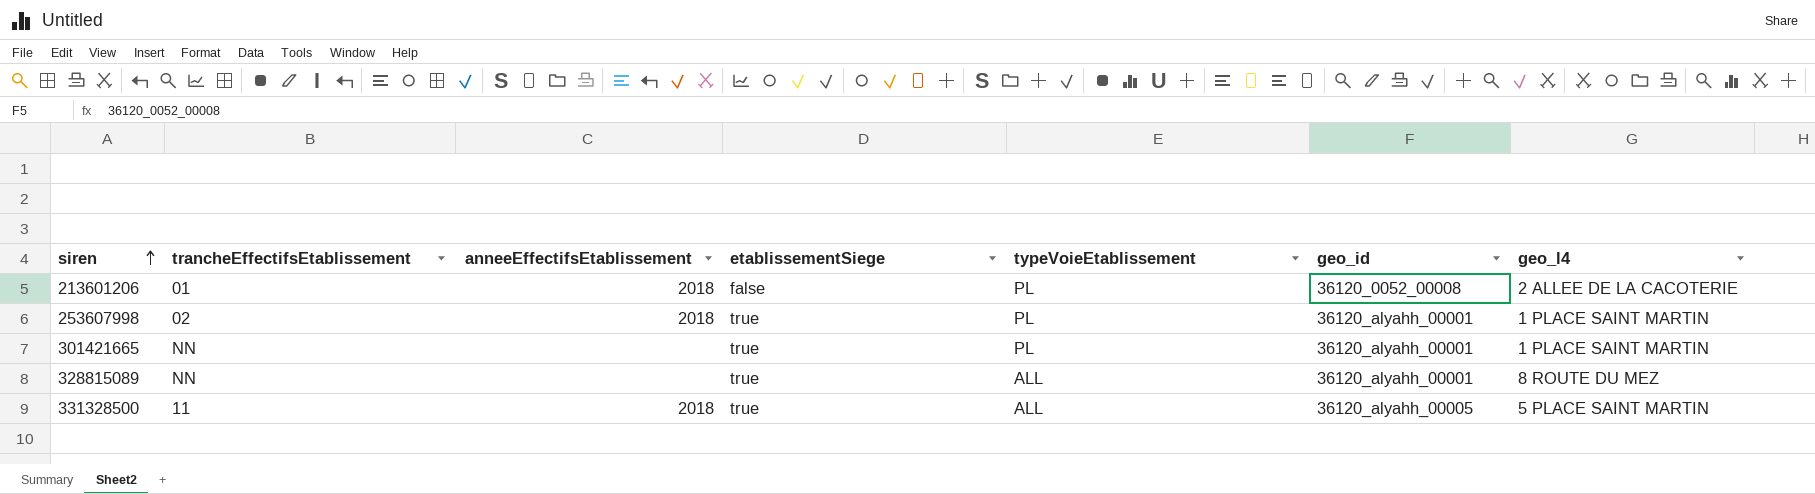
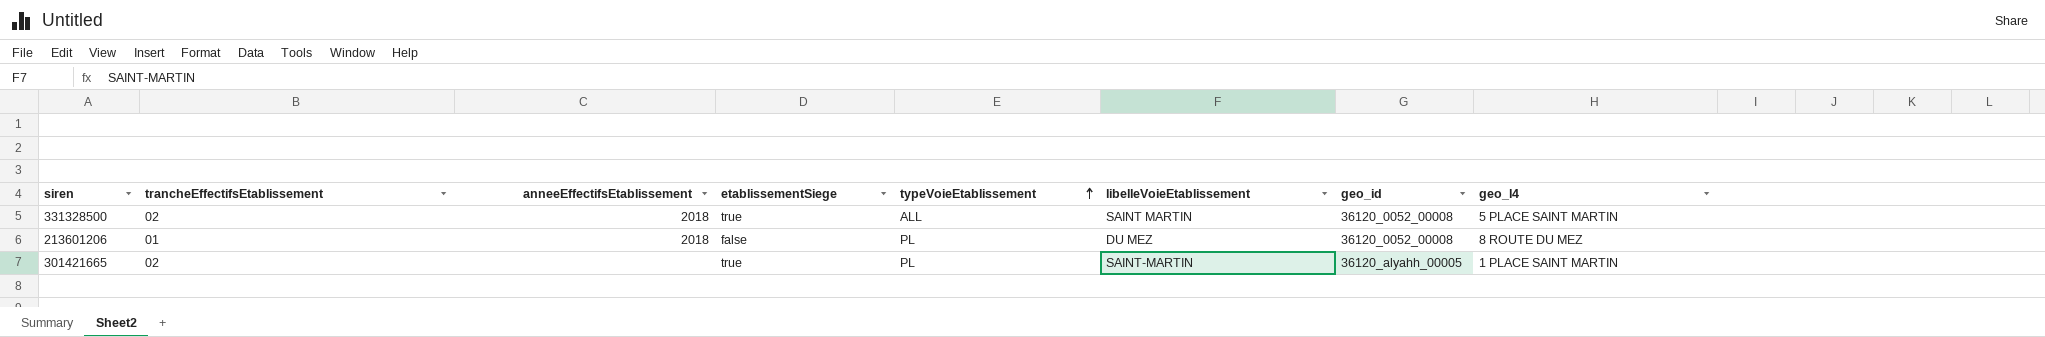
row order: siren ascending -> typeVoieEtablissement ascending
column libelleVoieEtablissement | position: none -> 6
row 253607998: 02 | 2018 | true | PL | 36120_alyahh_00001 | 1 PLACE SAINT MARTIN -> none
row 328815089: NN | none | true | ALL | 36120_alyahh_00001 | 8 ROUTE DU MEZ -> none
331328500 | trancheEffectifsEtablissement: 11 -> 02
331328500 | geo_id: 36120_alyahh_00005 -> 36120_0052_00008
213601206 | geo_l4: 2 ALLEE DE LA CACOTERIE -> 8 ROUTE DU MEZ
301421665 | trancheEffectifsEtablissement: NN -> 02
301421665 | geo_id: 36120_alyahh_00001 -> 36120_alyahh_00005

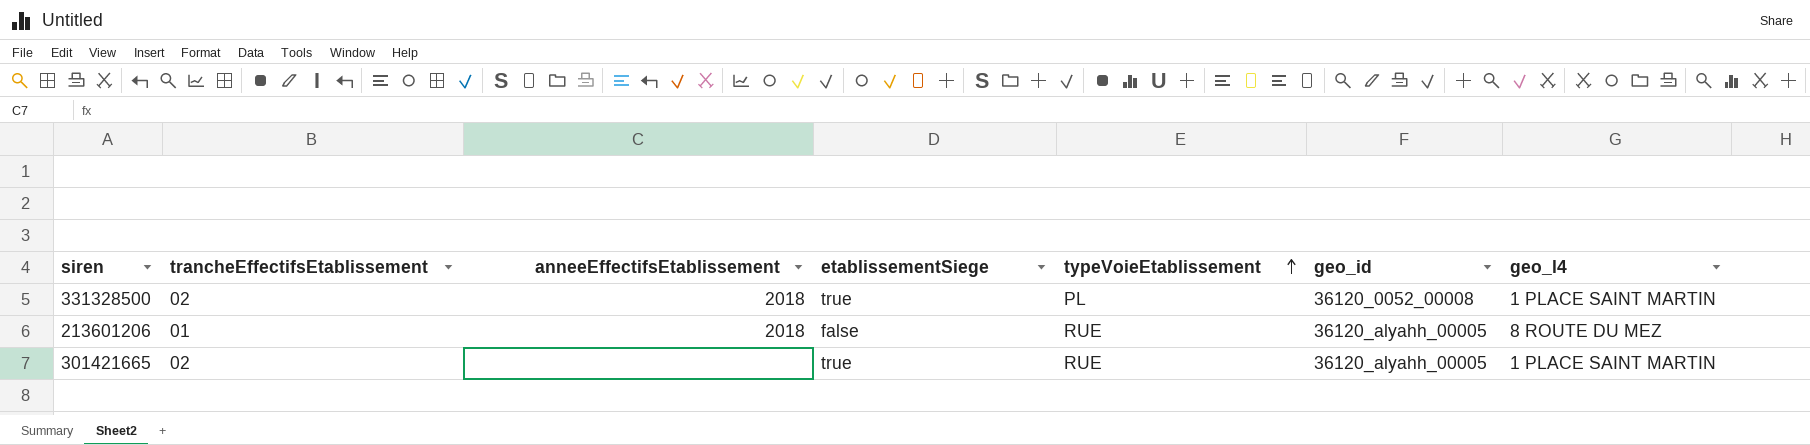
column libelleVoieEtablissement | position: 6 -> none
331328500 | typeVoieEtablissement: ALL -> PL
331328500 | geo_l4: 5 PLACE SAINT MARTIN -> 1 PLACE SAINT MARTIN
213601206 | typeVoieEtablissement: PL -> RUE
213601206 | geo_id: 36120_0052_00008 -> 36120_alyahh_00005
301421665 | typeVoieEtablissement: PL -> RUE

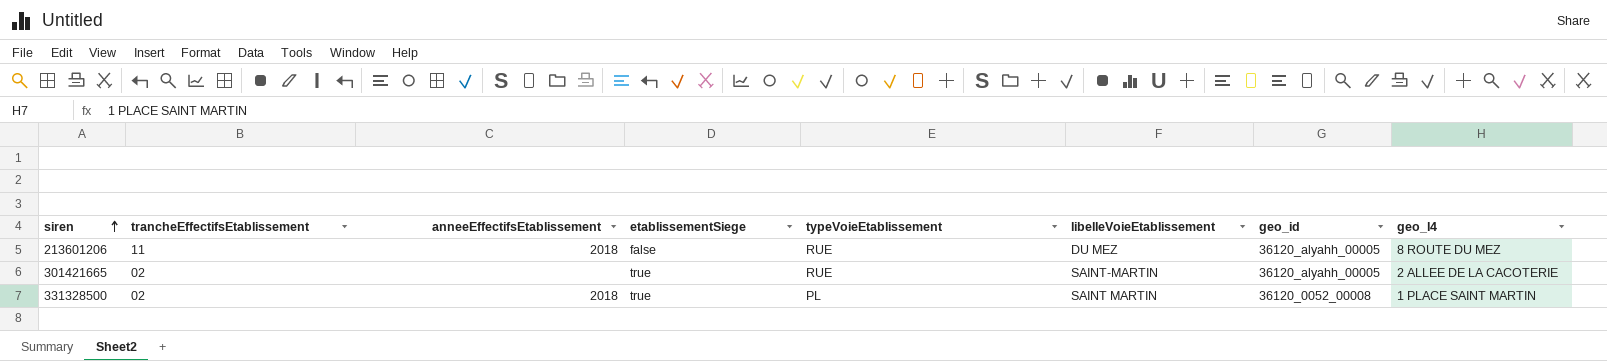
row order: typeVoieEtablissement ascending -> siren ascending
column libelleVoieEtablissement | position: none -> 6
213601206 | trancheEffectifsEtablissement: 01 -> 11
301421665 | geo_l4: 1 PLACE SAINT MARTIN -> 2 ALLEE DE LA CACOTERIE

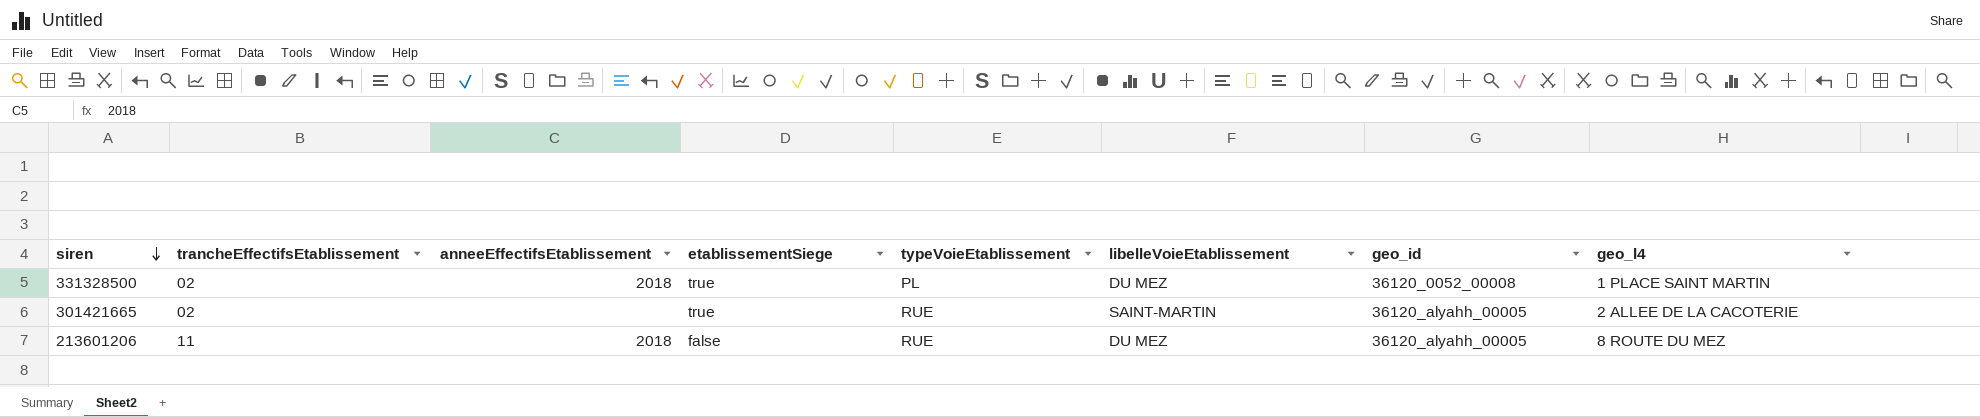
row order: siren ascending -> siren descending
331328500 | libelleVoieEtablissement: SAINT MARTIN -> DU MEZ

